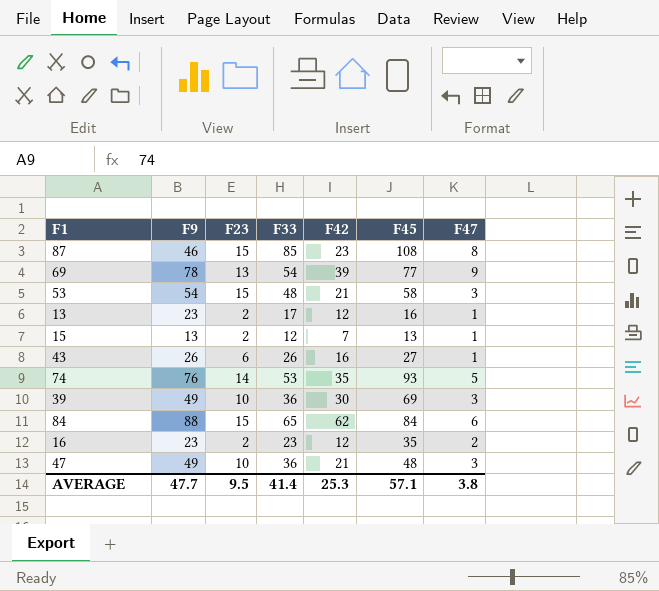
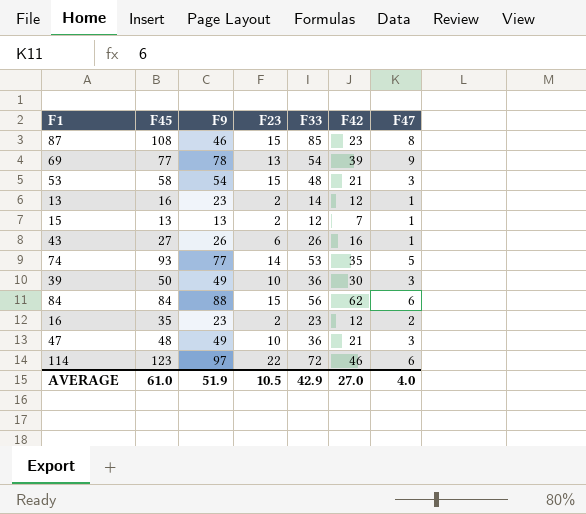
column F45 | position: 6 -> 2
13 | F33: 17 -> 14
74 | F9: 76 -> 77
39 | F45: 69 -> 50
84 | F33: 65 -> 56
row 114: none -> 123 | 97 | 22 | 72 | 46 | 6
AVERAGE | F45: 57.1 -> 61.0
AVERAGE | F9: 47.7 -> 51.9
AVERAGE | F23: 9.5 -> 10.5
AVERAGE | F33: 41.4 -> 42.9
AVERAGE | F42: 25.3 -> 27.0
AVERAGE | F47: 3.8 -> 4.0

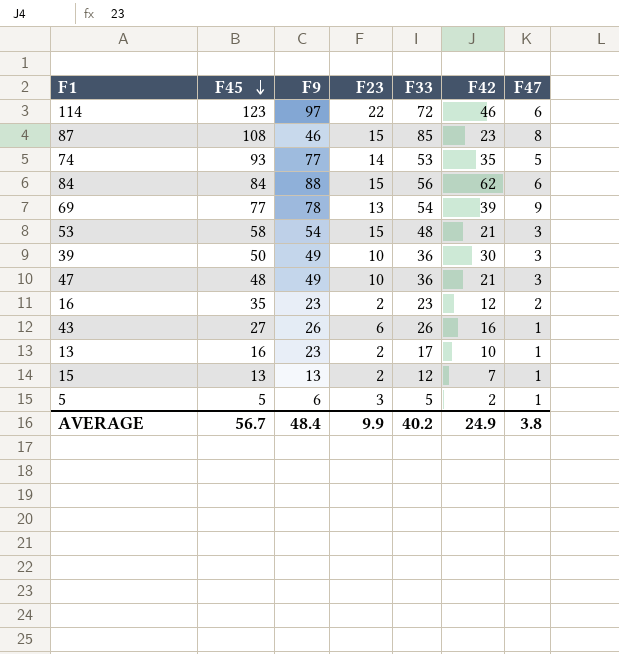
row order: none -> F45 descending
13 | F33: 14 -> 17
13 | F42: 12 -> 10
row 5: none -> 5 | 6 | 3 | 5 | 2 | 1
AVERAGE | F45: 61.0 -> 56.7
AVERAGE | F9: 51.9 -> 48.4
AVERAGE | F23: 10.5 -> 9.9
AVERAGE | F33: 42.9 -> 40.2
AVERAGE | F42: 27.0 -> 24.9
AVERAGE | F47: 4.0 -> 3.8

